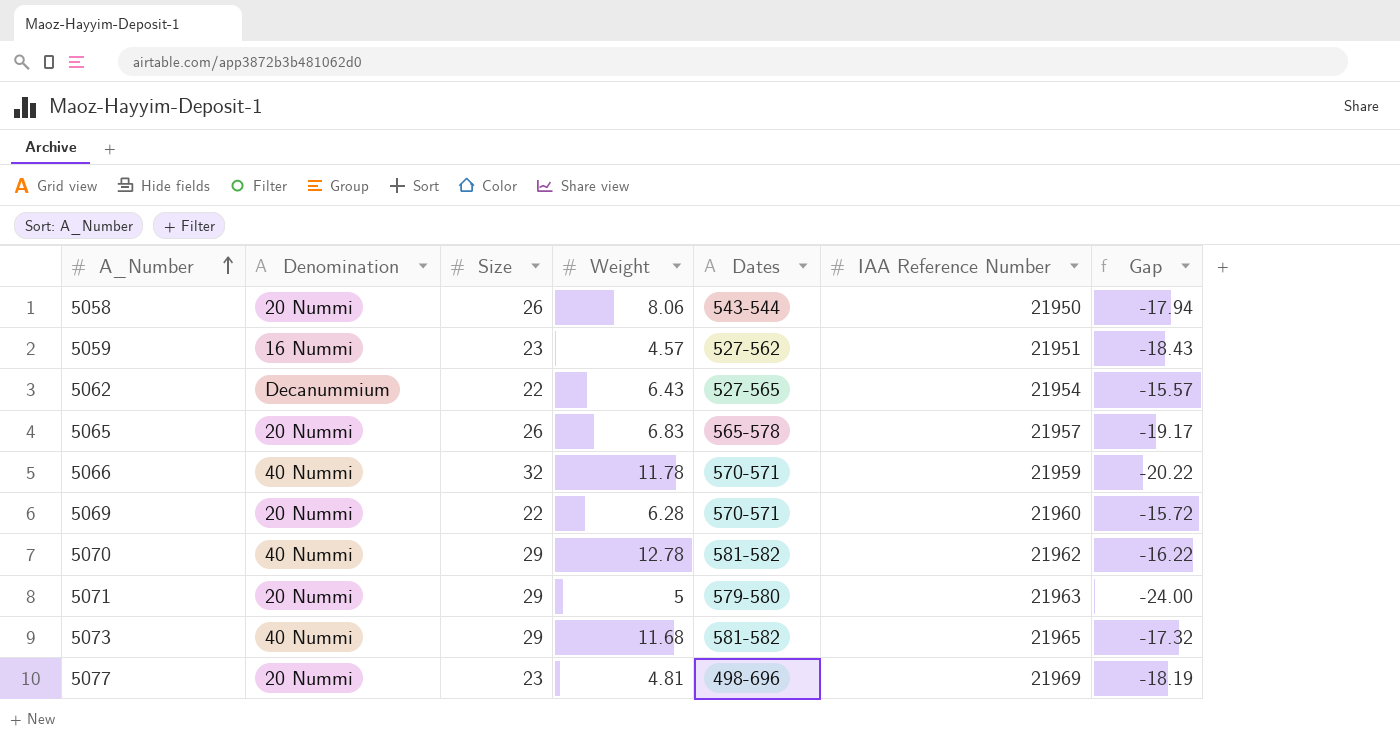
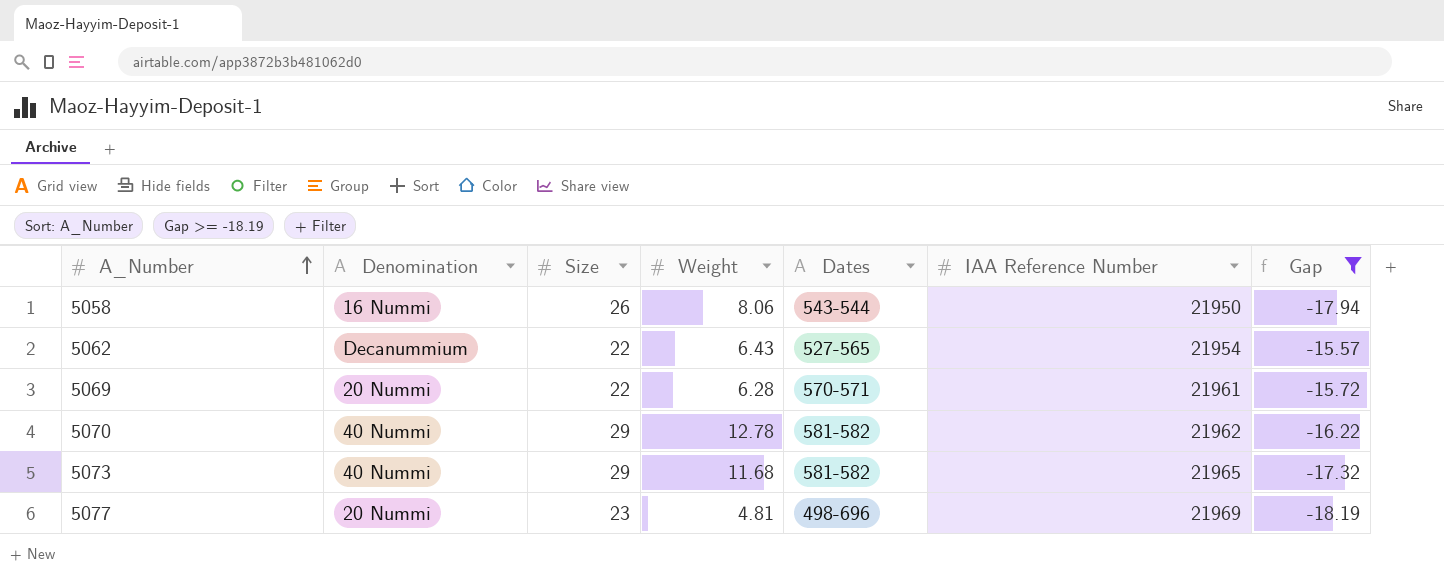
filter: none -> Gap >= -18.19
5058 | Denomination: 20 Nummi -> 16 Nummi
5069 | IAA Reference Number: 21960 -> 21961

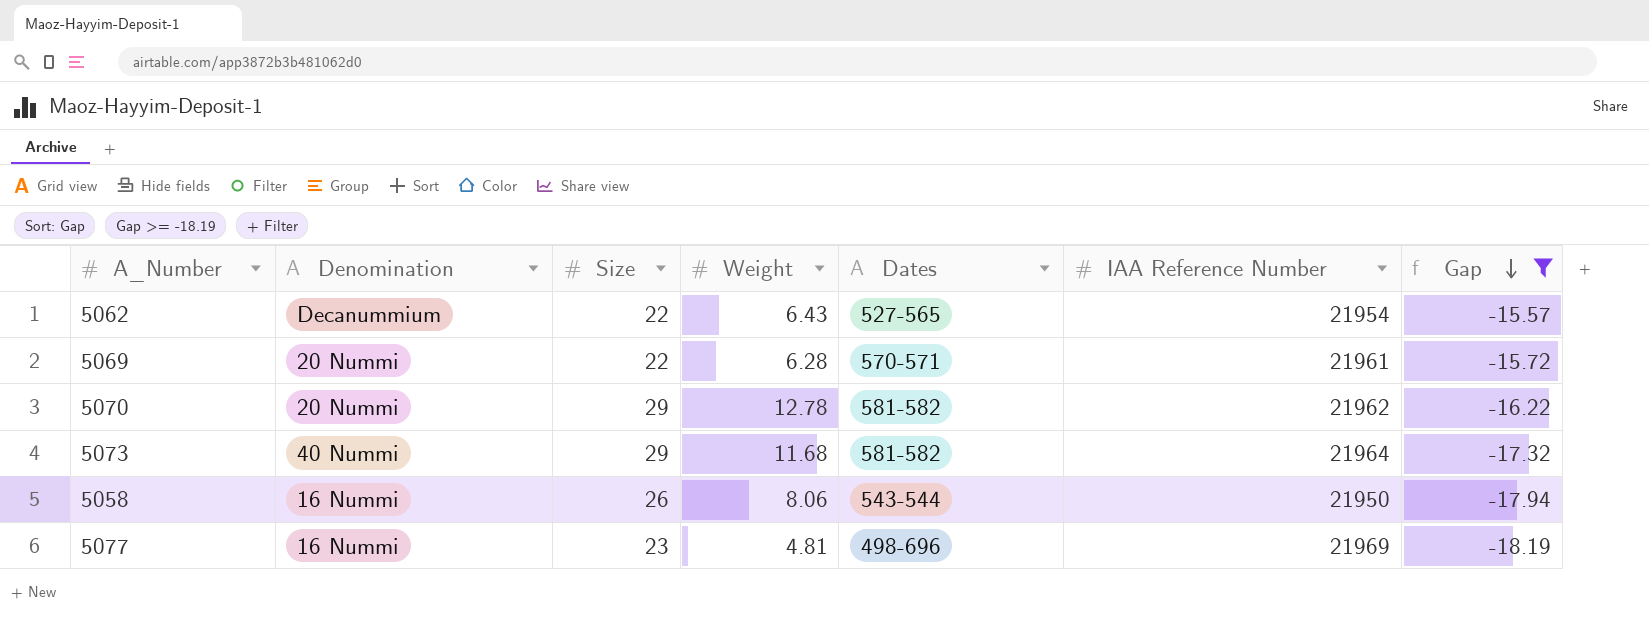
row order: A_Number ascending -> Gap descending
5070 | Denomination: 40 Nummi -> 20 Nummi
5073 | IAA Reference Number: 21965 -> 21964
5077 | Denomination: 20 Nummi -> 16 Nummi

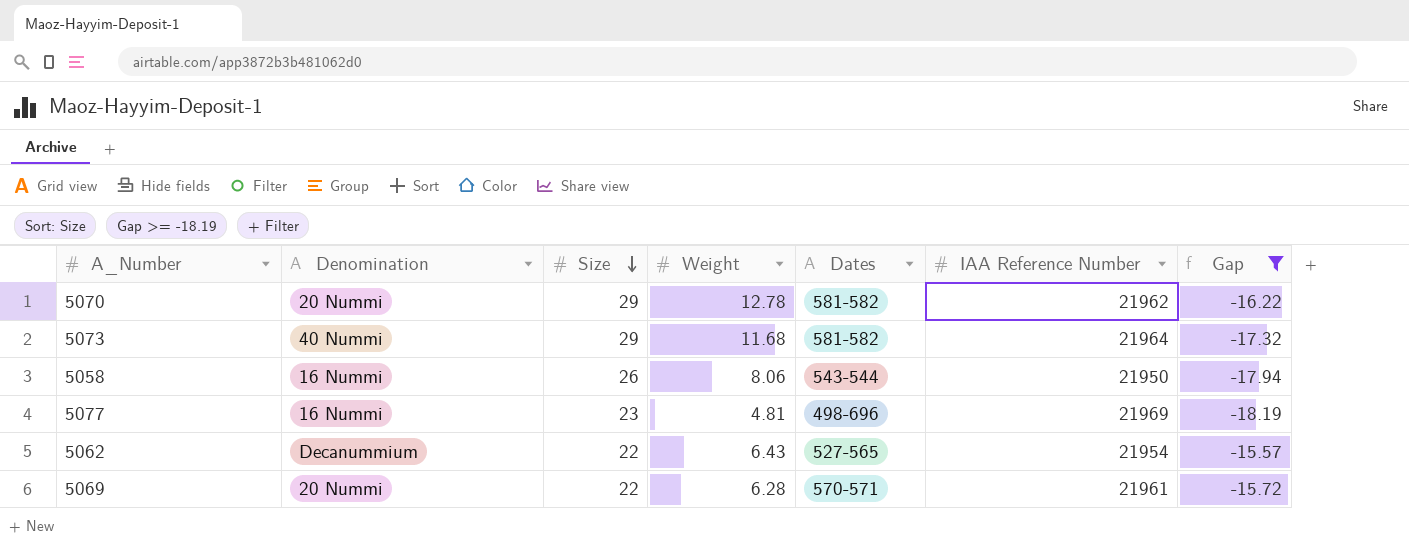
row order: Gap descending -> Size descending

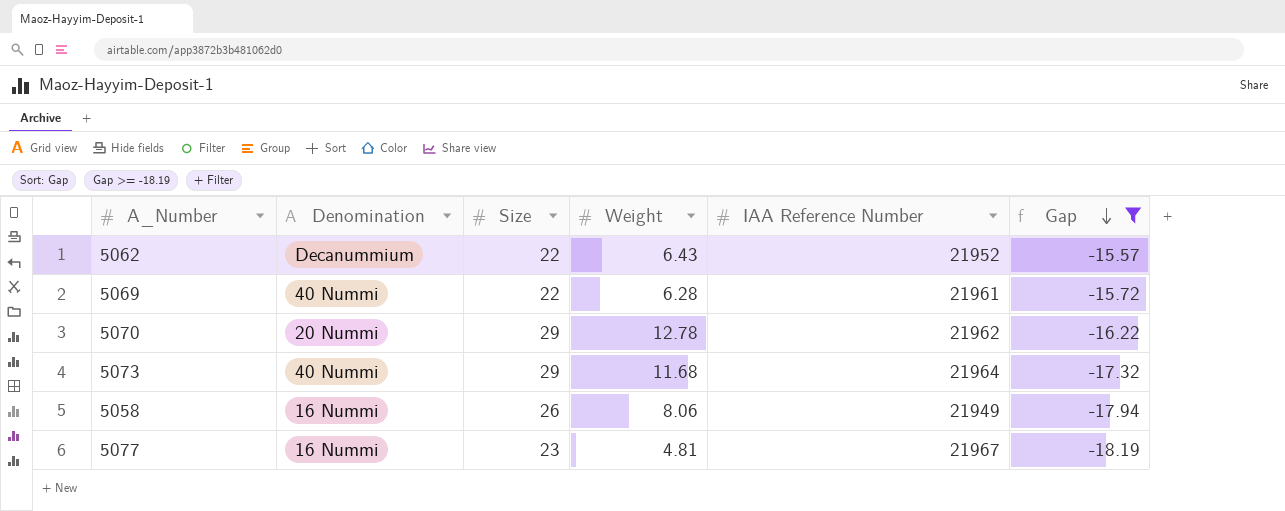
row order: Size descending -> Gap descending
column Dates | position: 5 -> none
5062 | IAA Reference Number: 21954 -> 21952
5069 | Denomination: 20 Nummi -> 40 Nummi
5058 | IAA Reference Number: 21950 -> 21949
5077 | IAA Reference Number: 21969 -> 21967

